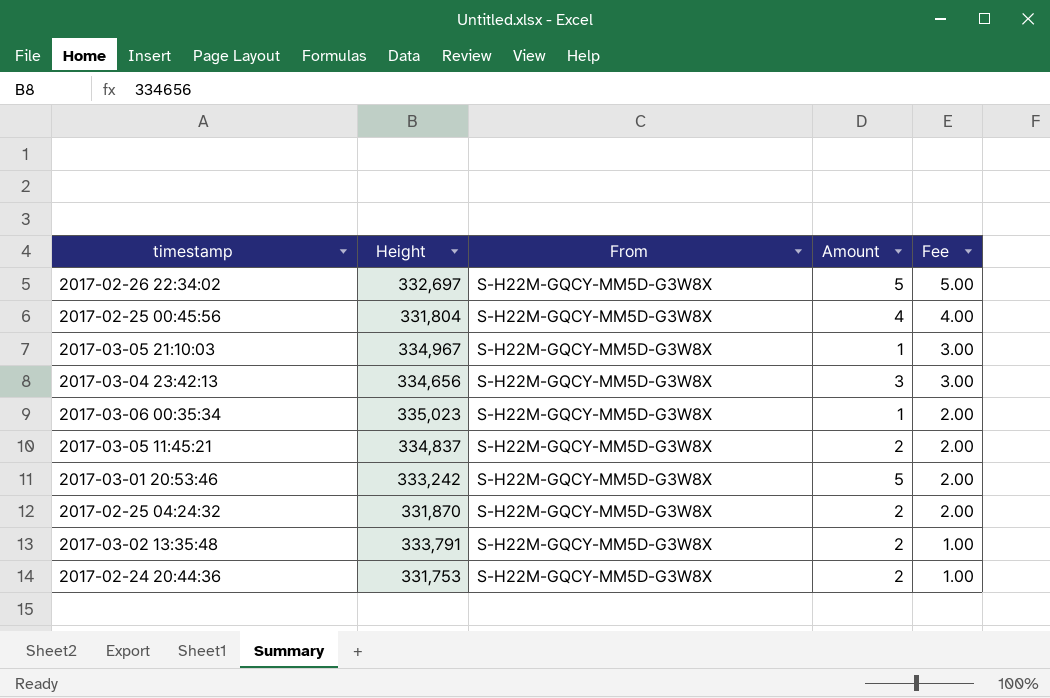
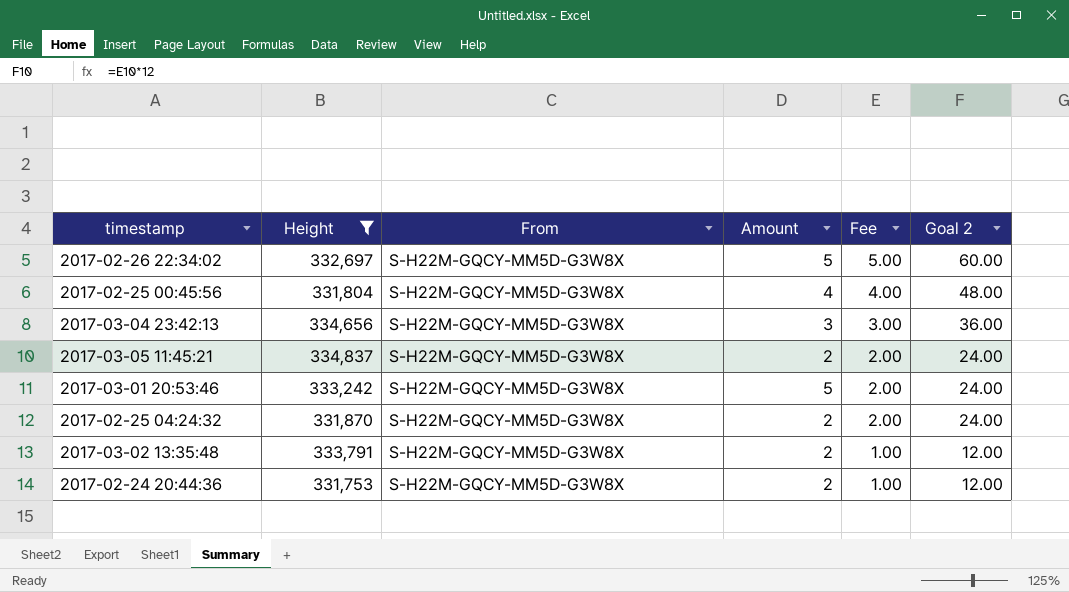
filter: none -> Height <= 334,837
column Goal 2 | formula: none -> [Fee] * 12

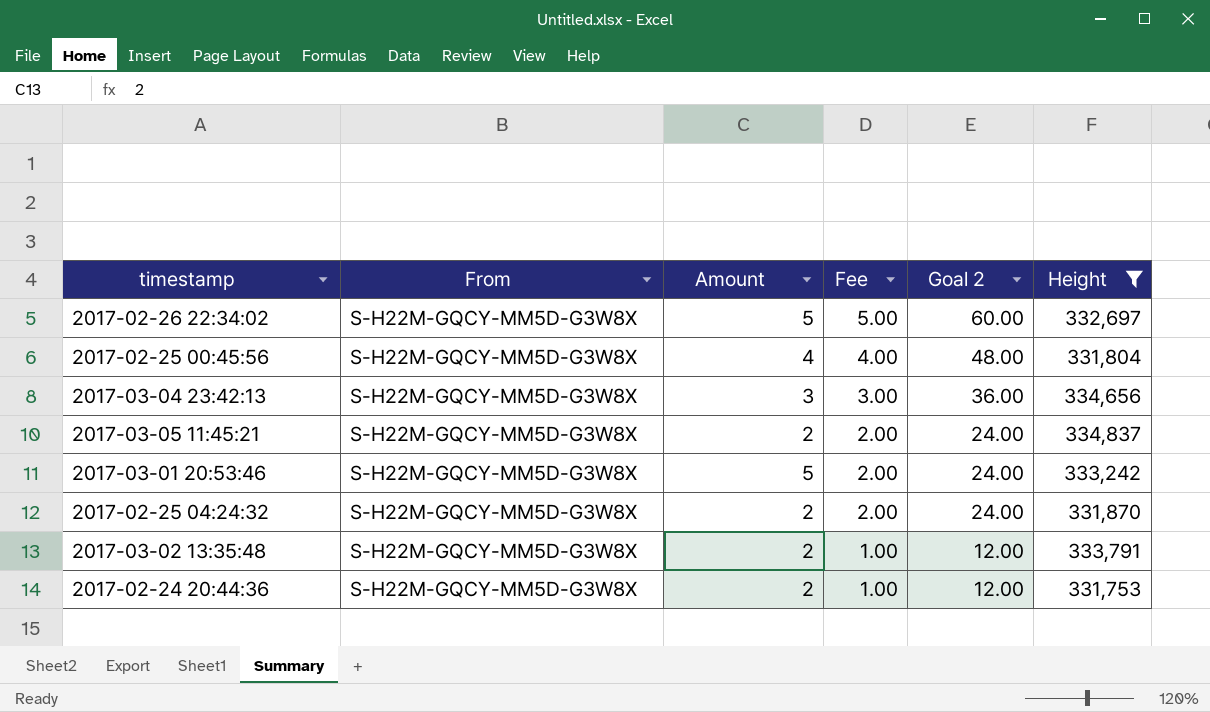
column Height | position: 2 -> 6

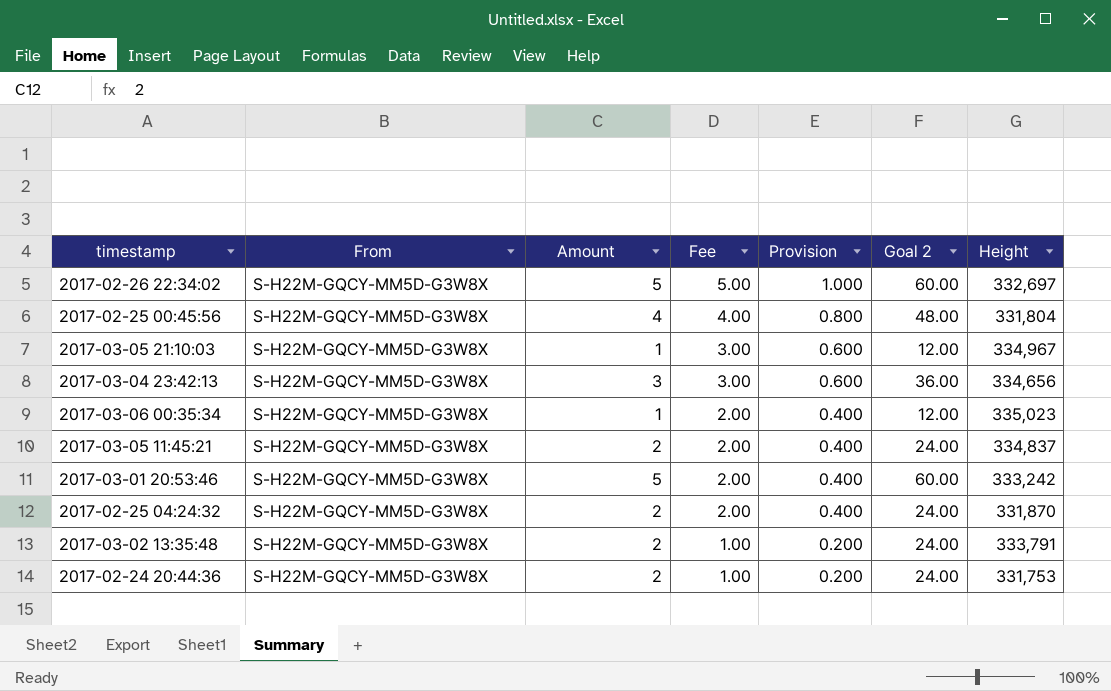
filter: Height <= 334,837 -> none
column Provision | formula: none -> [Fee] * 0.2
column Goal 2 | formula: [Fee] * 12 -> [Amount] * 12

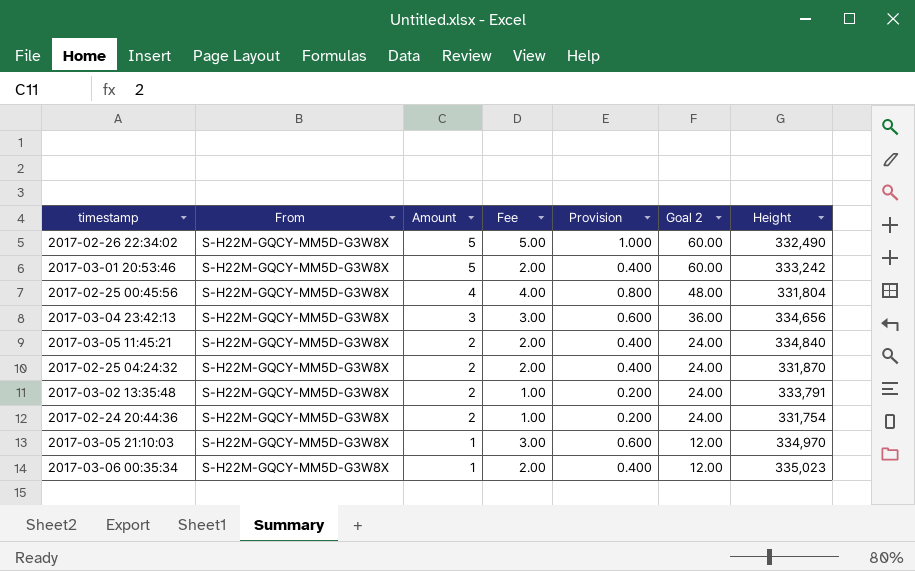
row order: Fee descending -> Amount descending
2017-02-26 22:34:02 | Height: 332,697 -> 332,490
2017-03-05 11:45:21 | Height: 334,837 -> 334,840
2017-02-24 20:44:36 | Height: 331,753 -> 331,754
2017-03-05 21:10:03 | Height: 334,967 -> 334,970

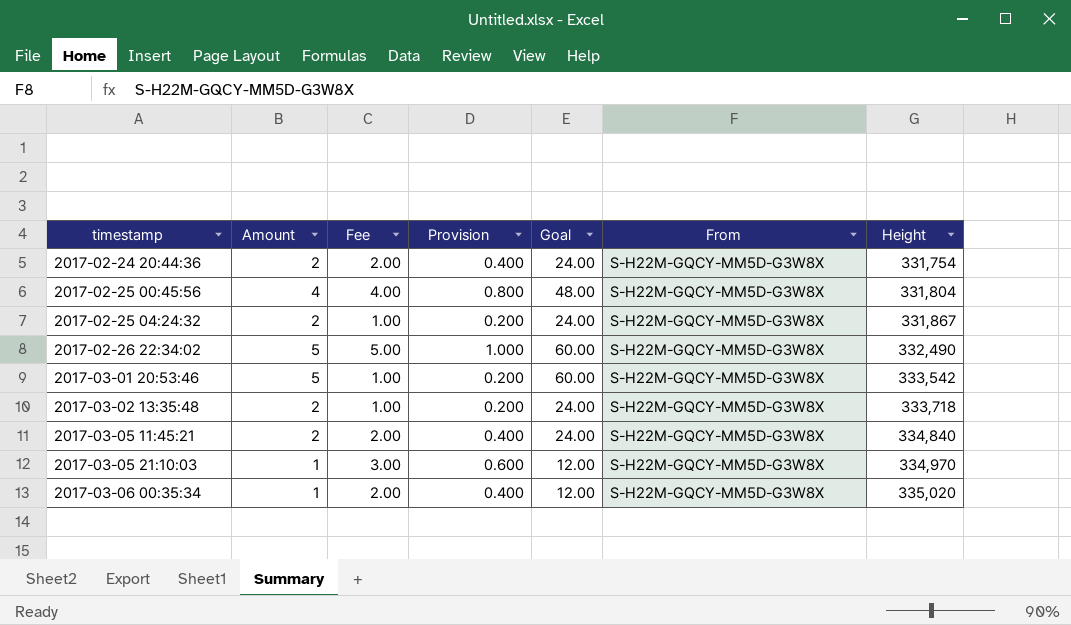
row order: Amount descending -> timestamp ascending
column name: Goal 2 -> Goal
column From | position: 2 -> 6
row 2017-03-04 23:42:13: S-H22M-GQCY-MM5D-G3W8X | 3 | 3.00 | 0.600 | 36.00 | 334,656 -> none
2017-02-24 20:44:36 | Fee: 1.00 -> 2.00
2017-02-24 20:44:36 | Provision: 0.200 -> 0.400
2017-02-25 04:24:32 | Fee: 2.00 -> 1.00
2017-02-25 04:24:32 | Provision: 0.400 -> 0.200
2017-02-25 04:24:32 | Height: 331,870 -> 331,867
2017-03-01 20:53:46 | Fee: 2.00 -> 1.00
2017-03-01 20:53:46 | Provision: 0.400 -> 0.200
2017-03-01 20:53:46 | Height: 333,242 -> 333,542
2017-03-02 13:35:48 | Height: 333,791 -> 333,718
2017-03-06 00:35:34 | Height: 335,023 -> 335,020

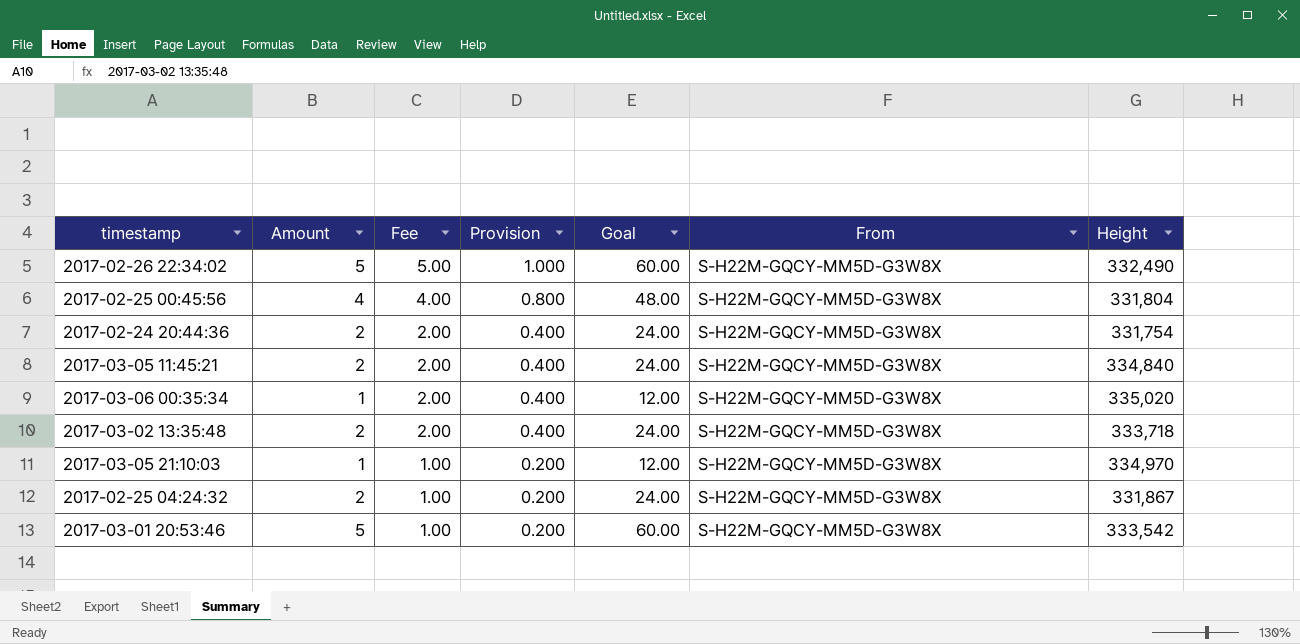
row order: timestamp ascending -> Fee descending
2017-03-02 13:35:48 | Fee: 1.00 -> 2.00
2017-03-02 13:35:48 | Provision: 0.200 -> 0.400
2017-03-05 21:10:03 | Fee: 3.00 -> 1.00
2017-03-05 21:10:03 | Provision: 0.600 -> 0.200

